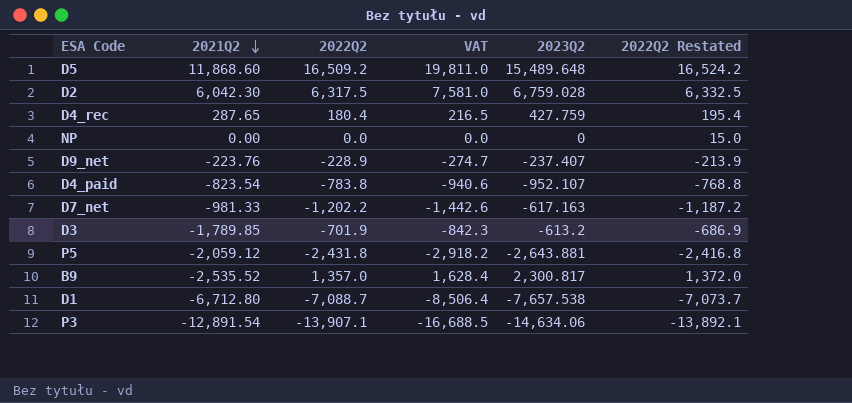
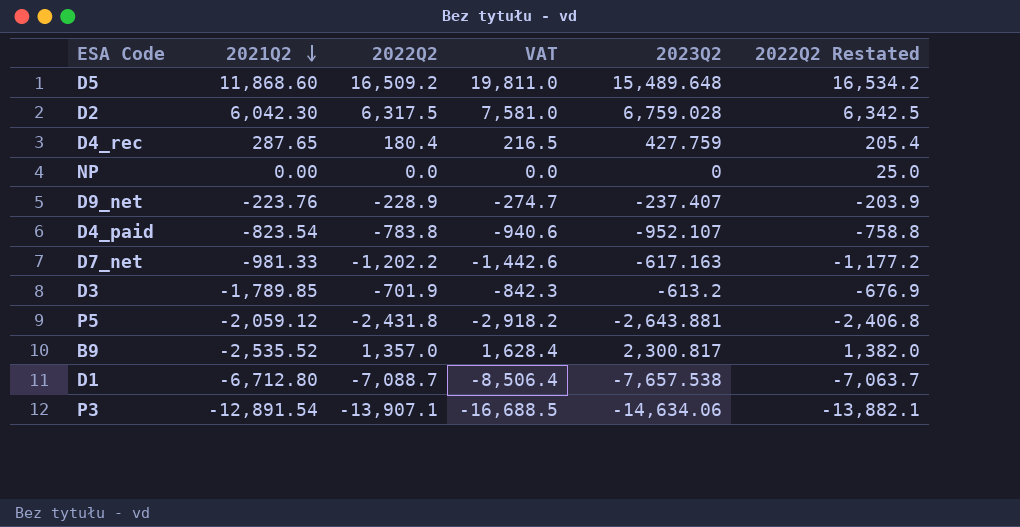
column 2022Q2 Restated | formula: [2022Q2] + 15 -> [2022Q2] + 25

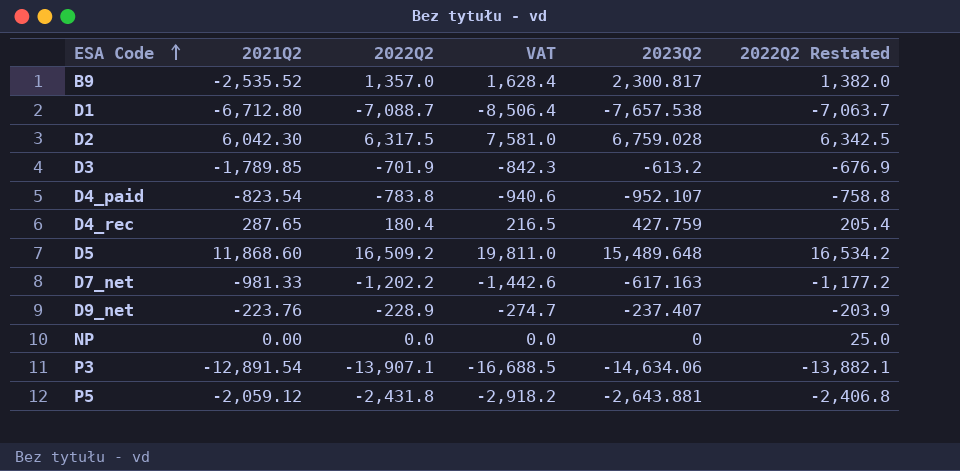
row order: 2021Q2 descending -> ESA Code ascending

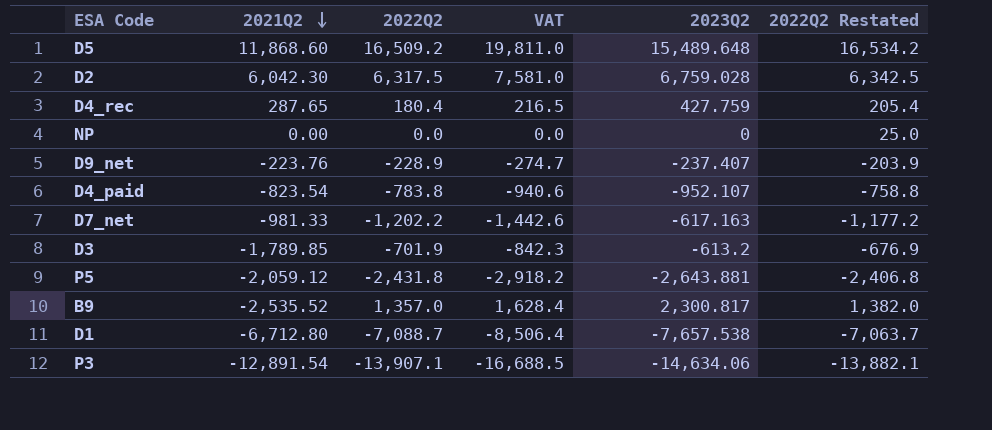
row order: ESA Code ascending -> 2021Q2 descending

